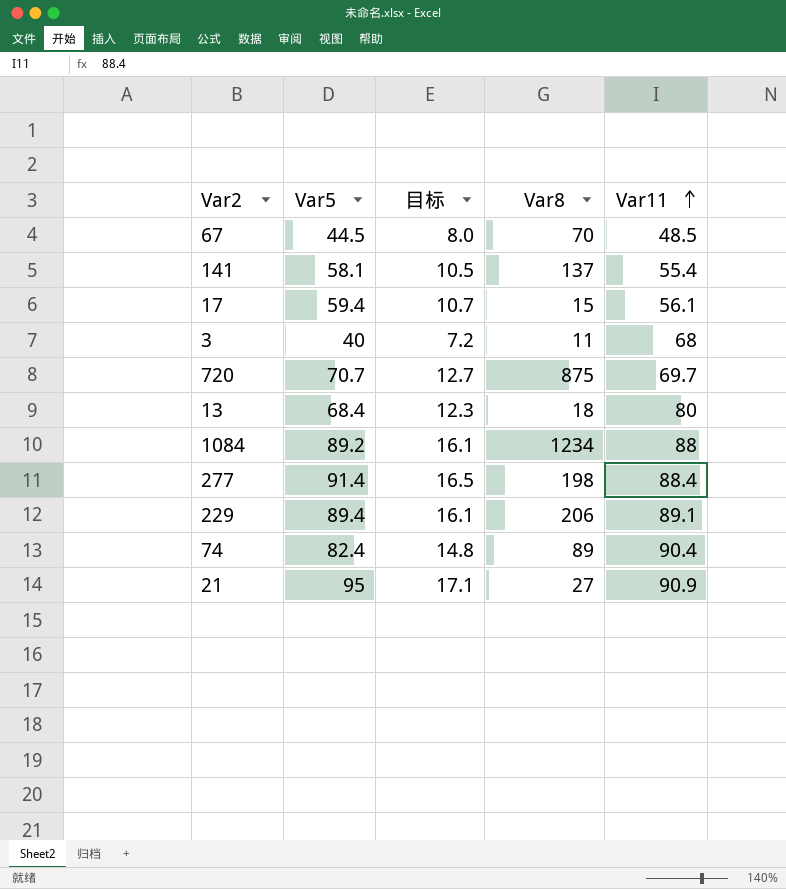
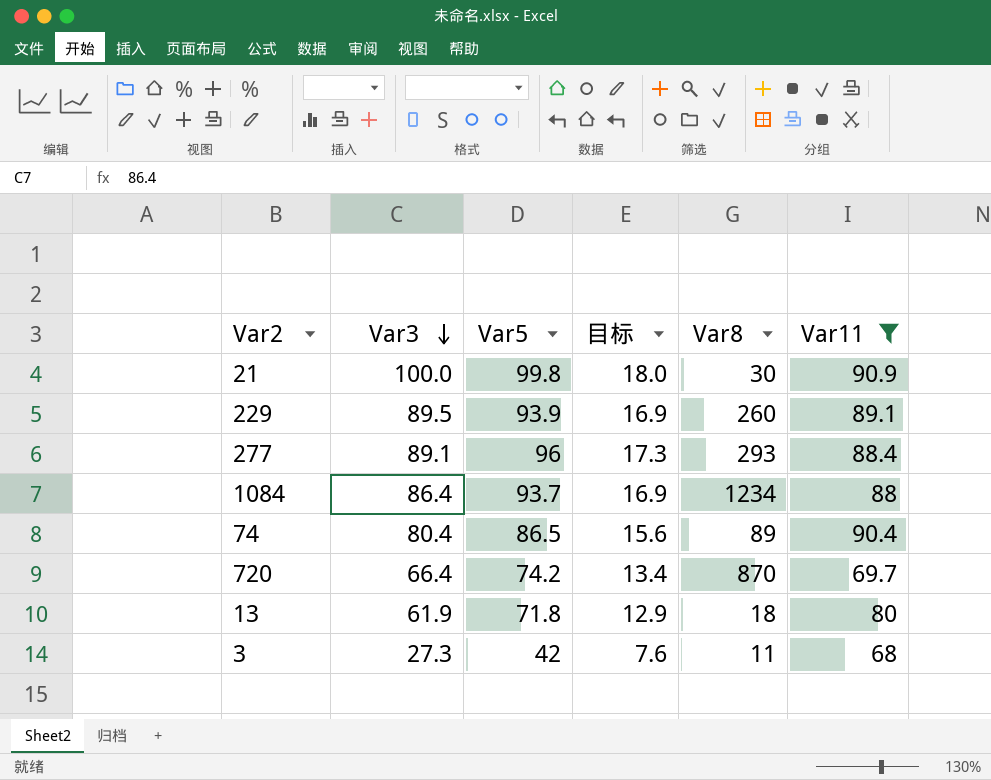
filter: none -> Var11 >= 68
row order: Var11 ascending -> Var3 descending
column Var3 | position: none -> 2
21 | Var5: 95 -> 99.8
21 | 目标: 17.1 -> 18.0
21 | Var8: 27 -> 30
229 | Var5: 89.4 -> 93.9
229 | 目标: 16.1 -> 16.9
229 | Var8: 206 -> 260
277 | Var5: 91.4 -> 96
277 | 目标: 16.5 -> 17.3
277 | Var8: 198 -> 293
1084 | Var5: 89.2 -> 93.7
1084 | 目标: 16.1 -> 16.9
74 | Var5: 82.4 -> 86.5
74 | 目标: 14.8 -> 15.6
720 | Var5: 70.7 -> 74.2
720 | 目标: 12.7 -> 13.4
720 | Var8: 875 -> 870
13 | Var5: 68.4 -> 71.8
13 | 目标: 12.3 -> 12.9
3 | Var5: 40 -> 42
3 | 目标: 7.2 -> 7.6

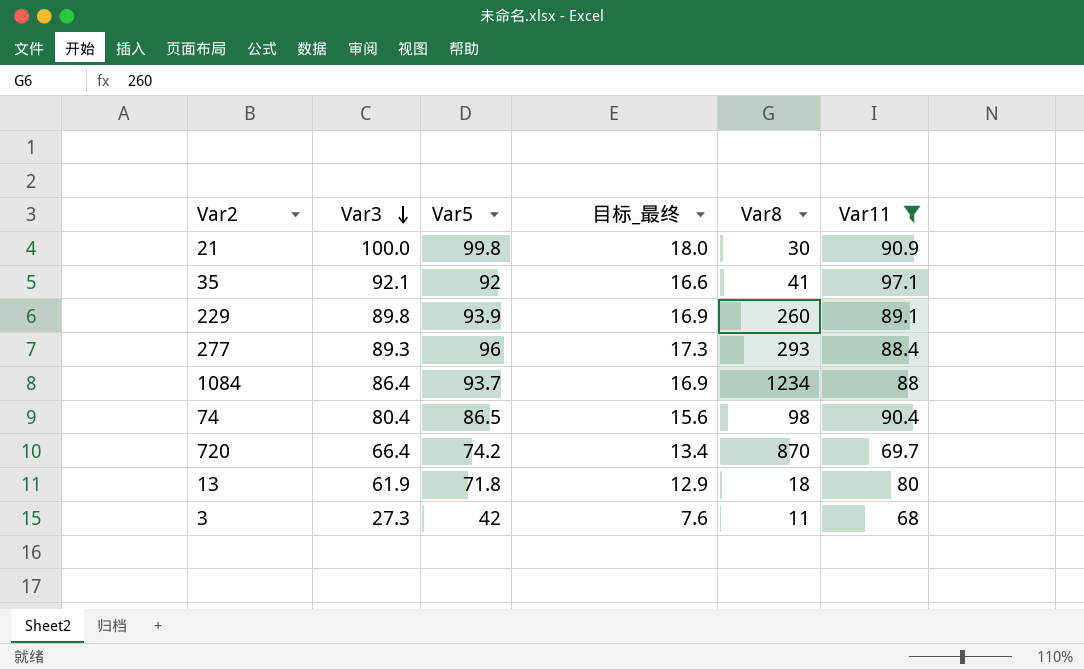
column name: 目标 -> 目标_最终
row 35: none -> 92.1 | 92 | 16.6 | 41 | 97.1
229 | Var3: 89.5 -> 89.8
277 | Var3: 89.1 -> 89.3
74 | Var8: 89 -> 98

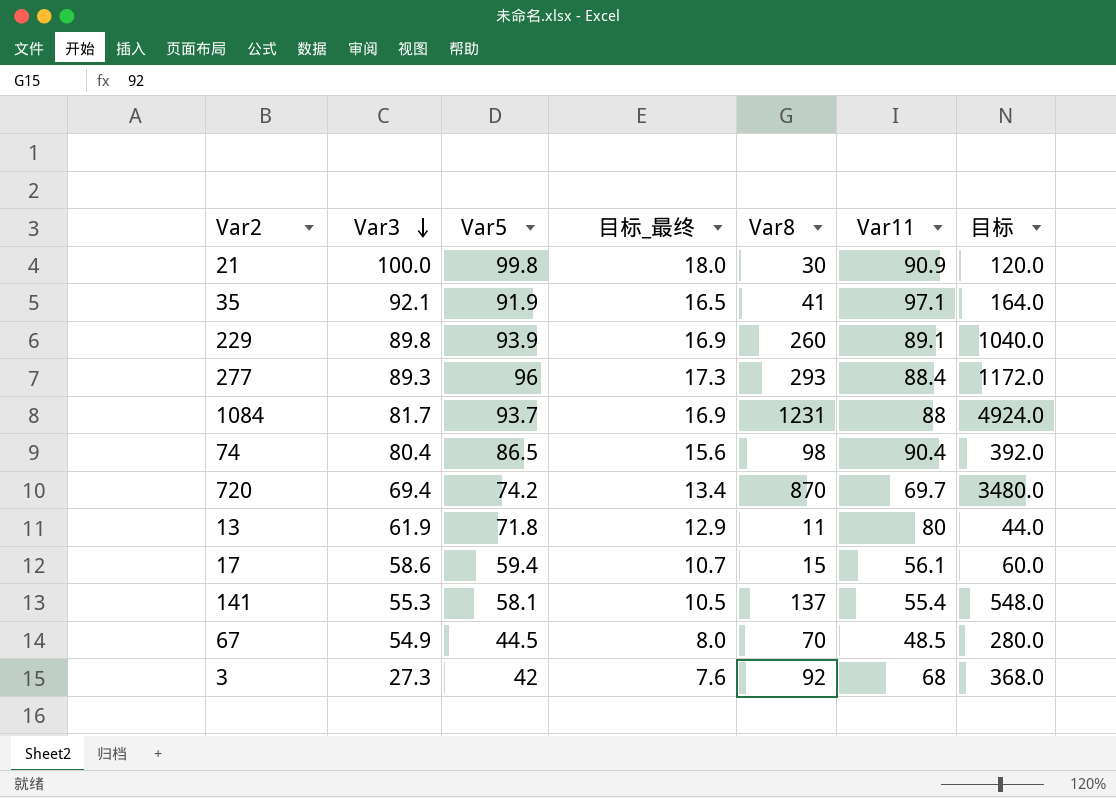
filter: Var11 >= 68 -> none
column 目标 | formula: none -> [Var8] * 4
35 | Var5: 92 -> 91.9
35 | 目标_最终: 16.6 -> 16.5
1084 | Var3: 86.4 -> 81.7
1084 | Var8: 1234 -> 1231
720 | Var3: 66.4 -> 69.4
13 | Var8: 18 -> 11
3 | Var8: 11 -> 92

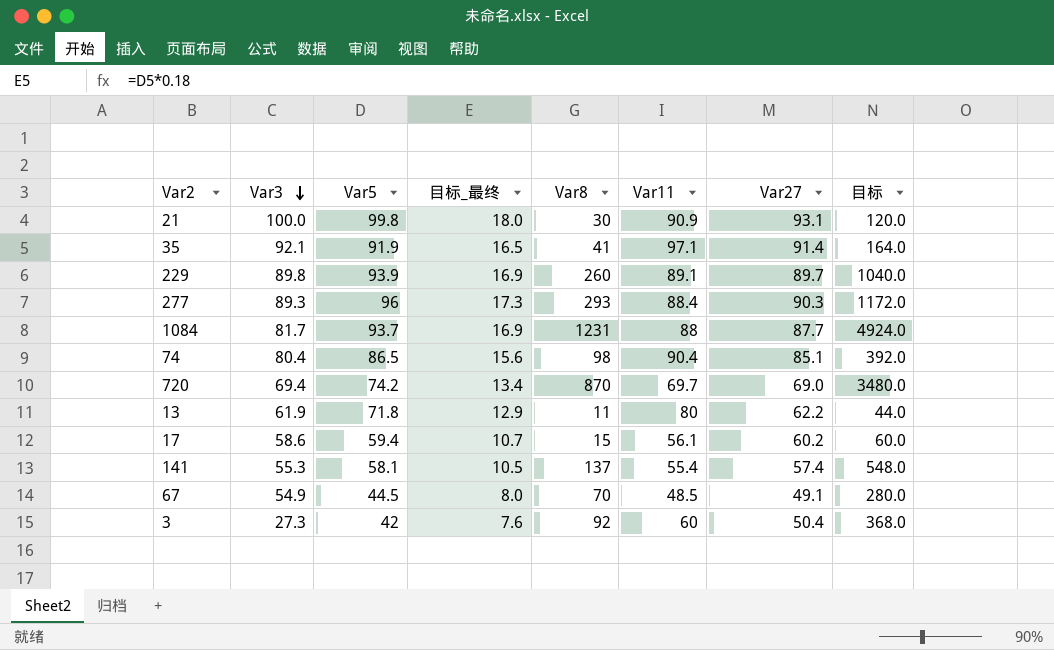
column Var27 | position: none -> 7
3 | Var11: 68 -> 60

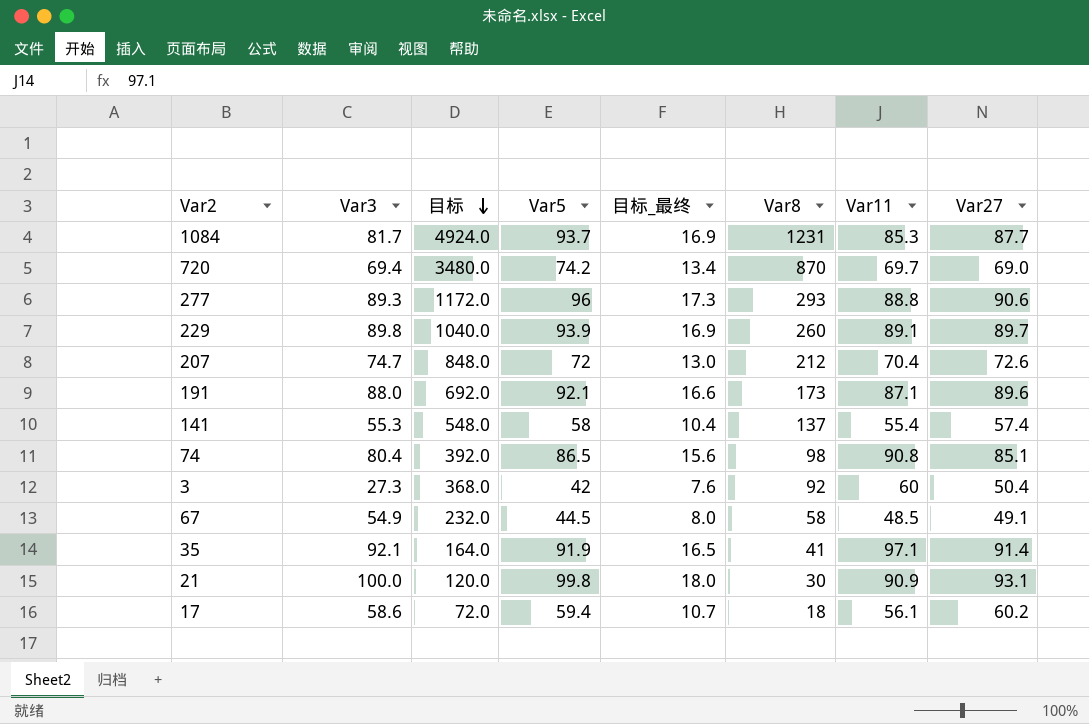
row order: Var3 descending -> 目标 descending
column 目标 | position: 8 -> 3
row 13: 61.9 | 71.8 | 12.9 | 11 | 80 | 62.2 | 44.0 -> none
1084 | Var11: 88 -> 85.3
277 | Var11: 88.4 -> 88.8
277 | Var27: 90.3 -> 90.6
row 207: none -> 74.7 | 848.0 | 72 | 13.0 | 212 | 70.4 | 72.6
row 191: none -> 88.0 | 692.0 | 92.1 | 16.6 | 173 | 87.1 | 89.6
141 | Var5: 58.1 -> 58
141 | 目标_最终: 10.5 -> 10.4
74 | Var11: 90.4 -> 90.8
67 | 目标: 280.0 -> 232.0
67 | Var8: 70 -> 58
17 | 目标: 60.0 -> 72.0
17 | Var8: 15 -> 18

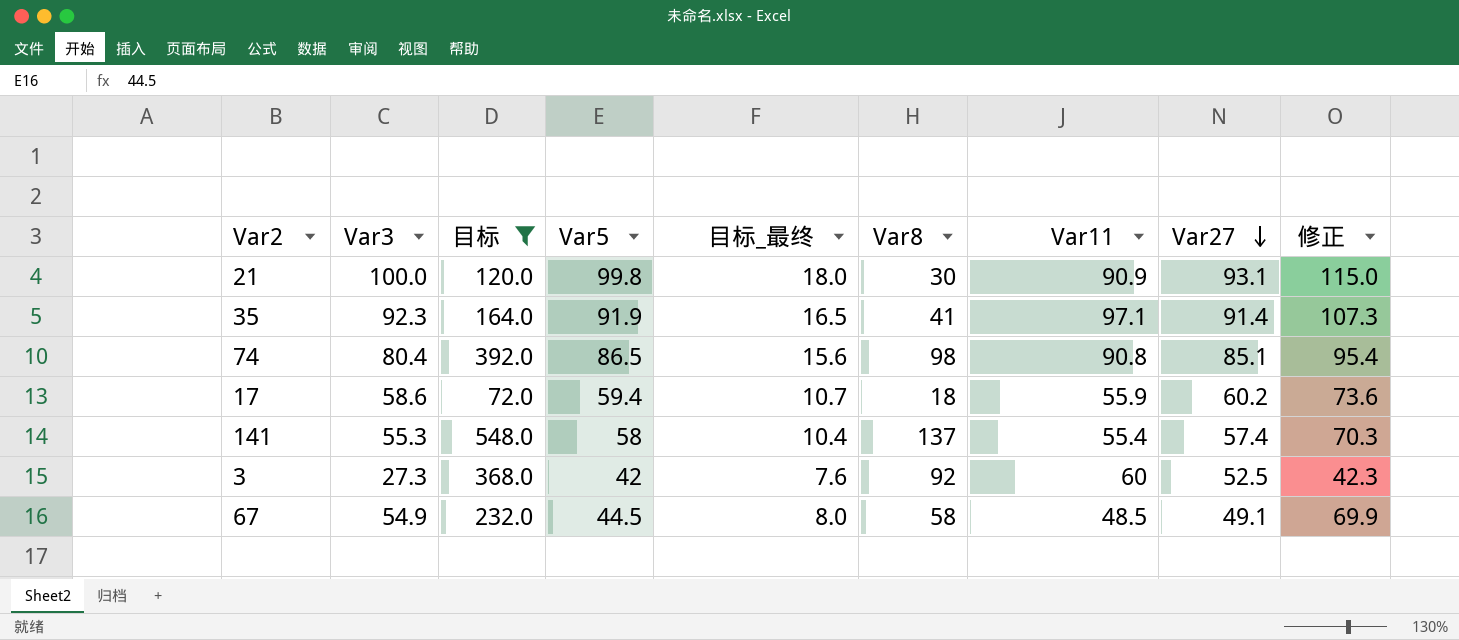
filter: none -> 目标 <= 548.0
row order: 目标 descending -> Var27 descending
column 修正 | formula: none -> [Var3] + 15
35 | Var3: 92.1 -> 92.3
17 | Var11: 56.1 -> 55.9
3 | Var27: 50.4 -> 52.5

